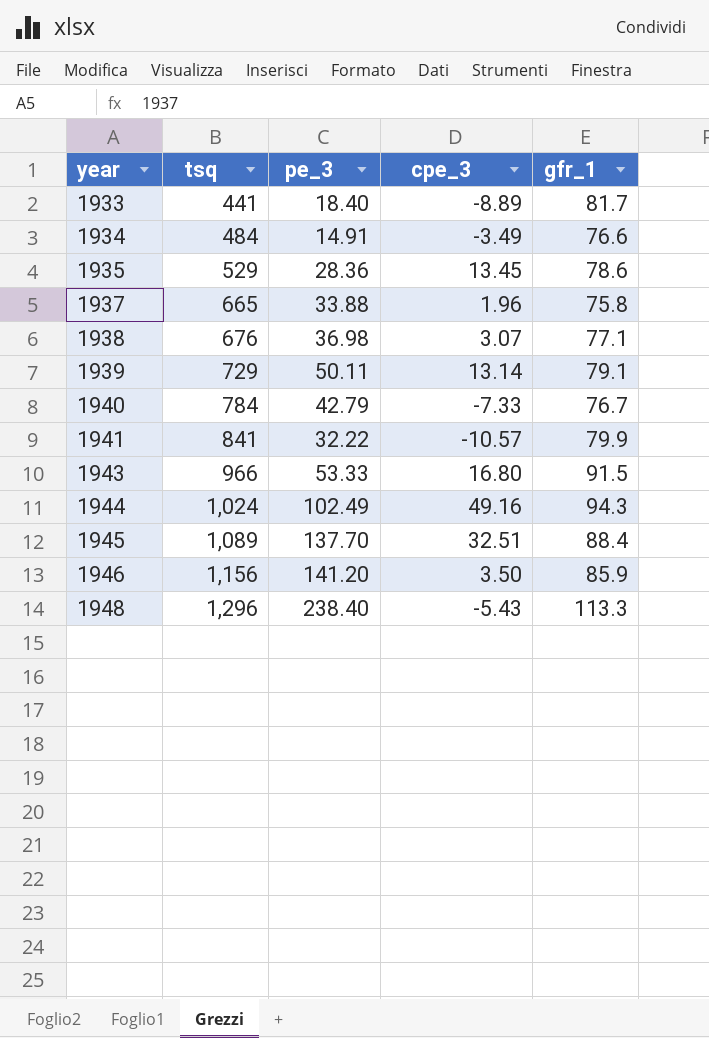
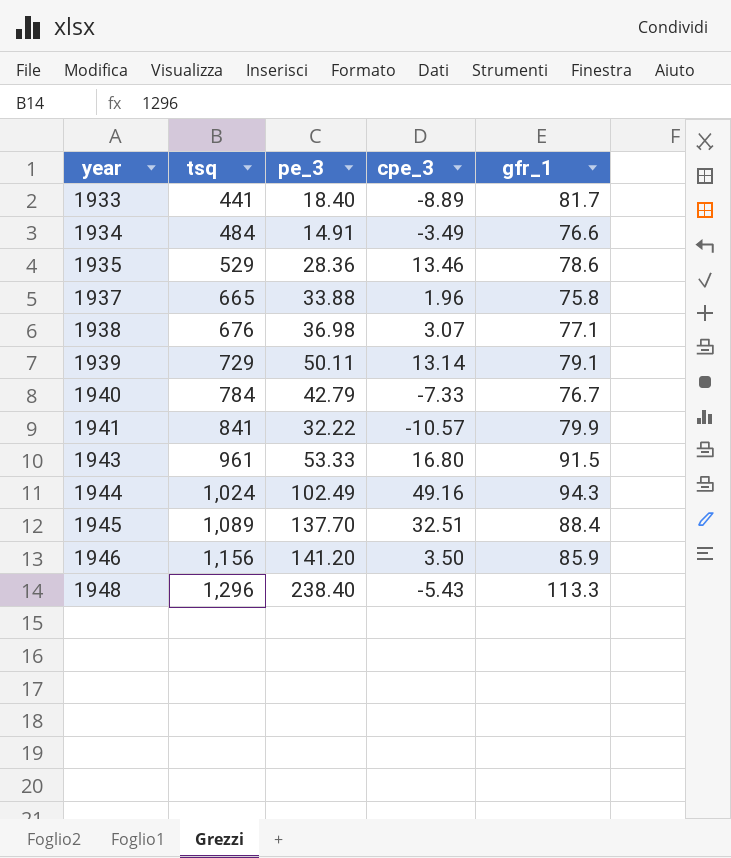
1935 | cpe_3: 13.45 -> 13.46
1943 | tsq: 966 -> 961

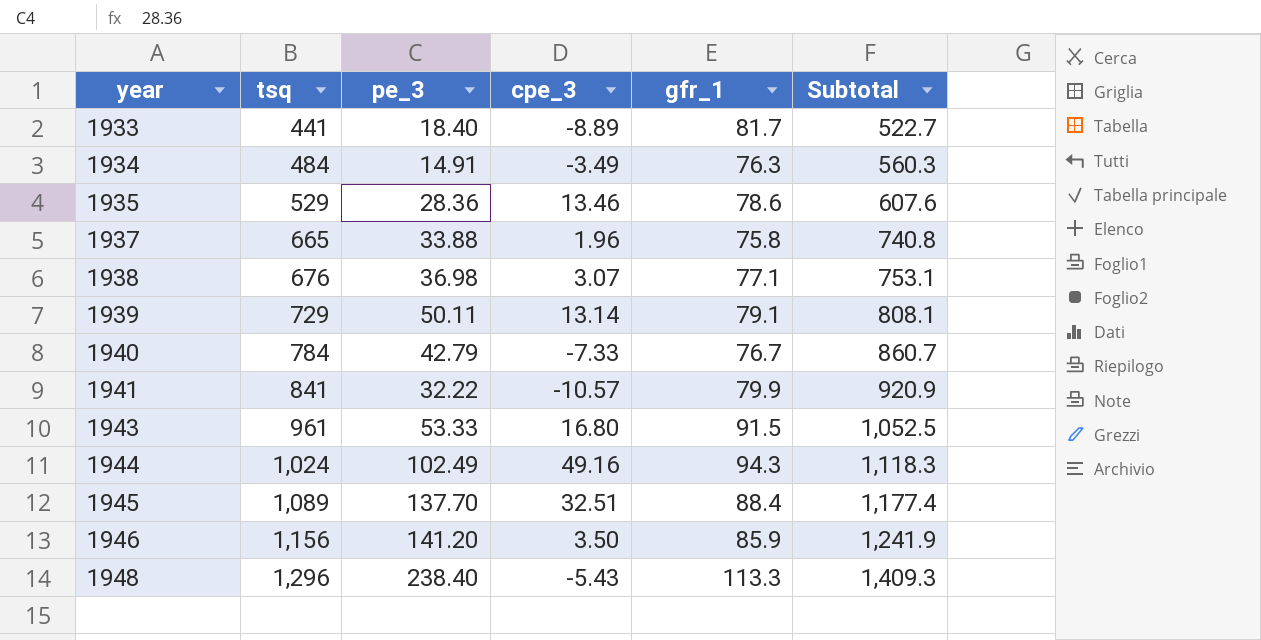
column Subtotal | formula: none -> [tsq] + [gfr_1]
1934 | gfr_1: 76.6 -> 76.3

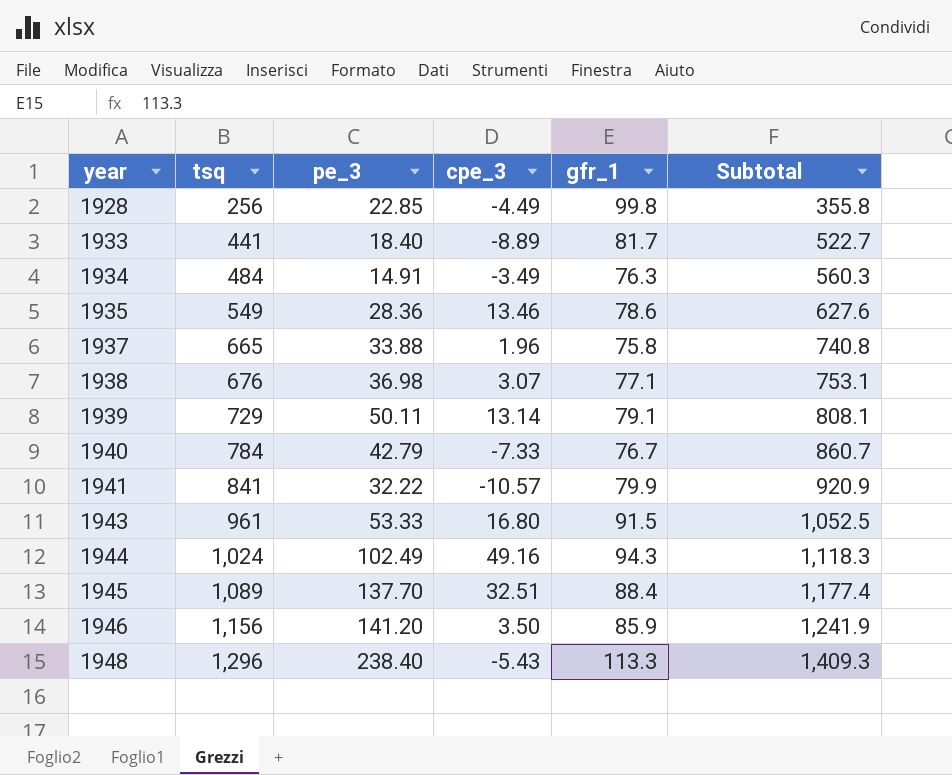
row 1928: none -> 256 | 22.85 | -4.49 | 99.8 | 355.8
1935 | tsq: 529 -> 549
1935 | Subtotal: 607.6 -> 627.6

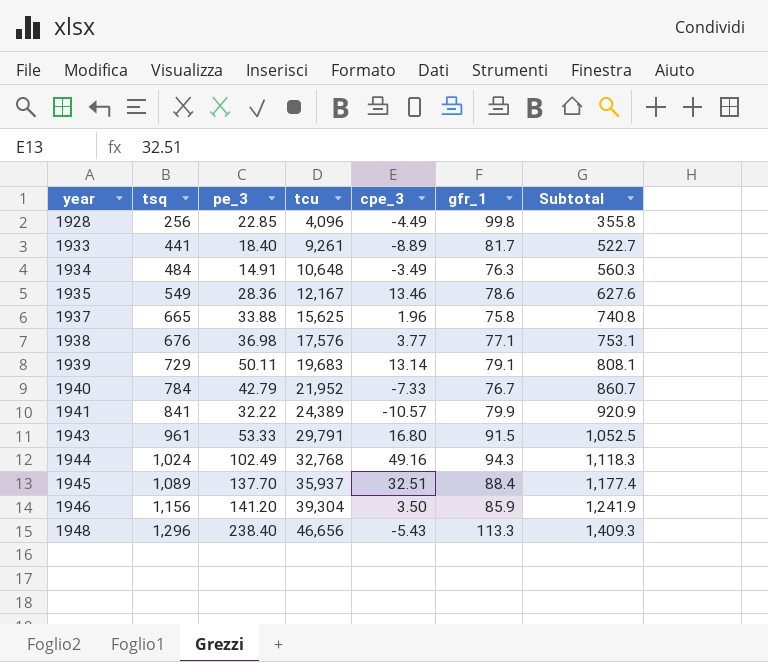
column tcu | position: none -> 4
1938 | cpe_3: 3.07 -> 3.77

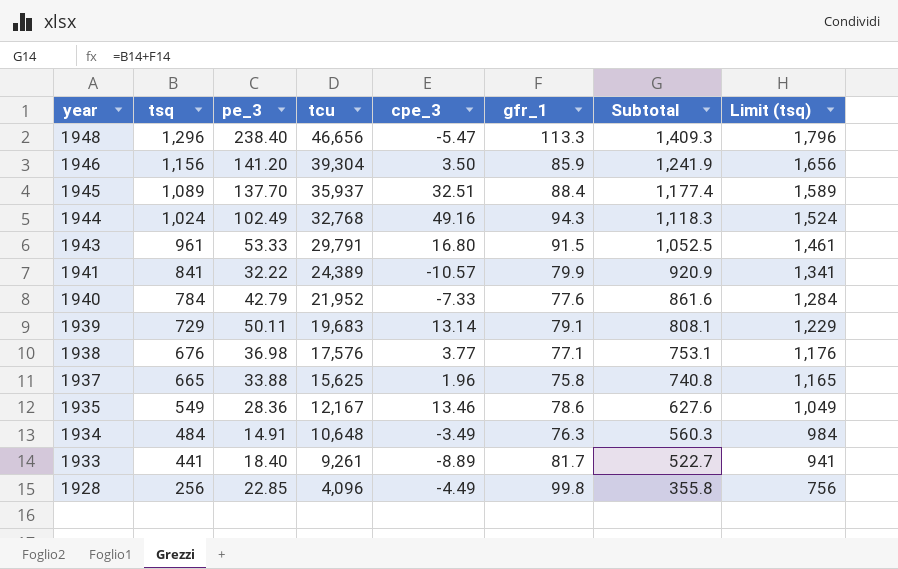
row order: year ascending -> year descending
column Limit (tsq) | formula: none -> [tsq] + 500
1948 | cpe_3: -5.43 -> -5.47
1940 | gfr_1: 76.7 -> 77.6
1940 | Subtotal: 860.7 -> 861.6

